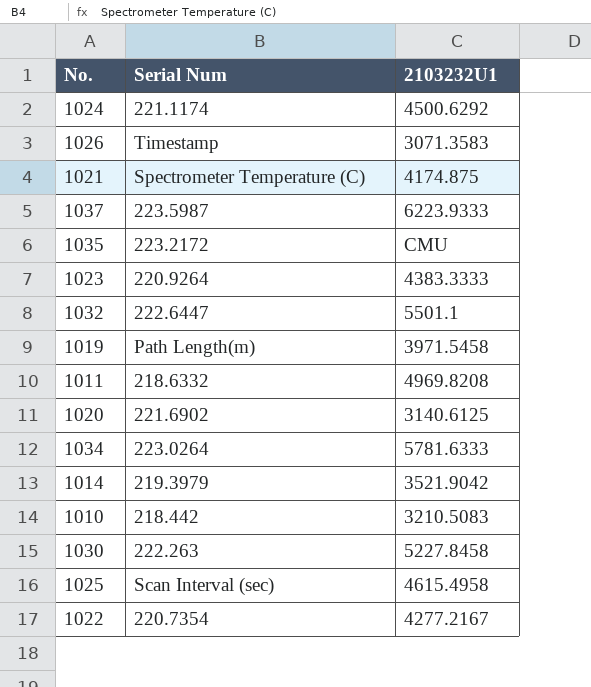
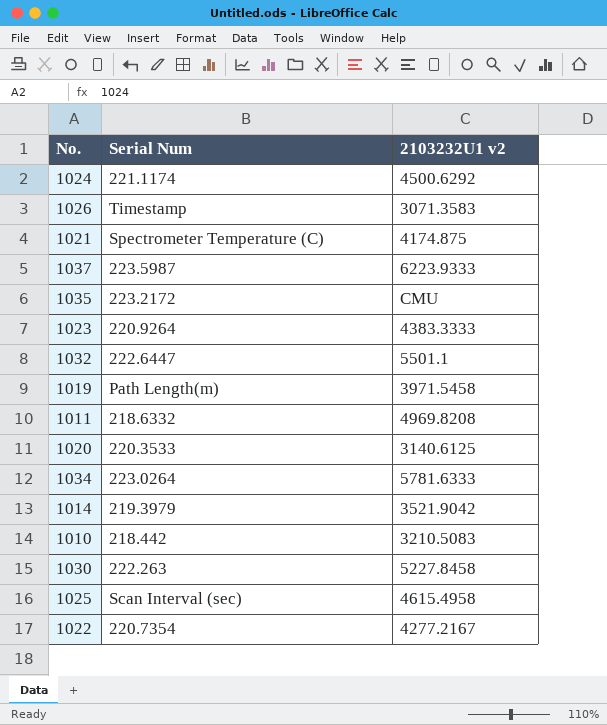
column name: 2103232U1 -> 2103232U1 v2
1020 | Serial Num: 221.6902 -> 220.3533

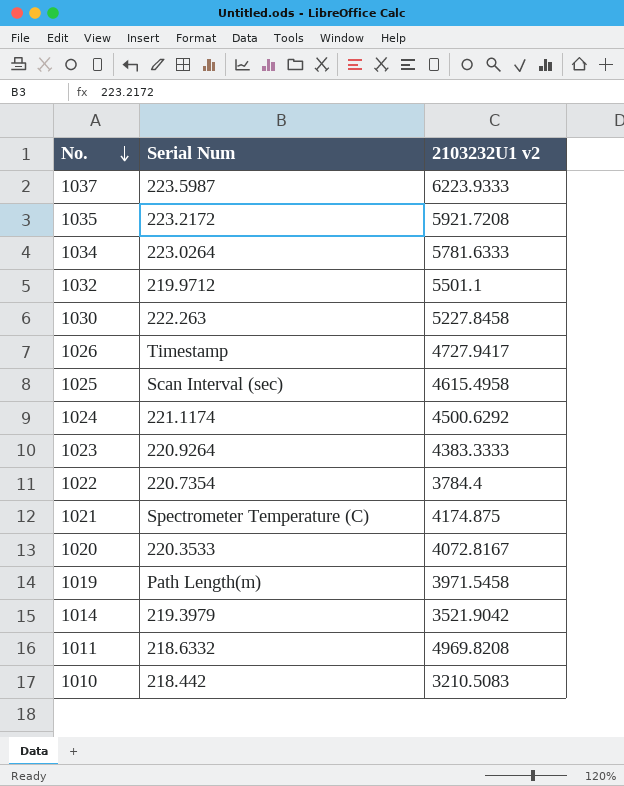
row order: none -> No. descending
1035 | 2103232U1 v2: CMU -> 5921.7208
1032 | Serial Num: 222.6447 -> 219.9712
1026 | 2103232U1 v2: 3071.3583 -> 4727.9417
1022 | 2103232U1 v2: 4277.2167 -> 3784.4
1020 | 2103232U1 v2: 3140.6125 -> 4072.8167

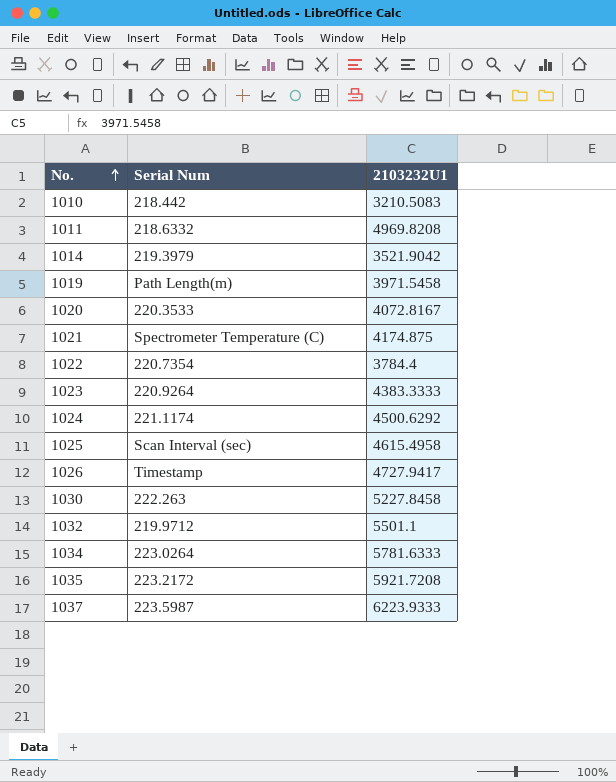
row order: No. descending -> No. ascending
column name: 2103232U1 v2 -> 2103232U1

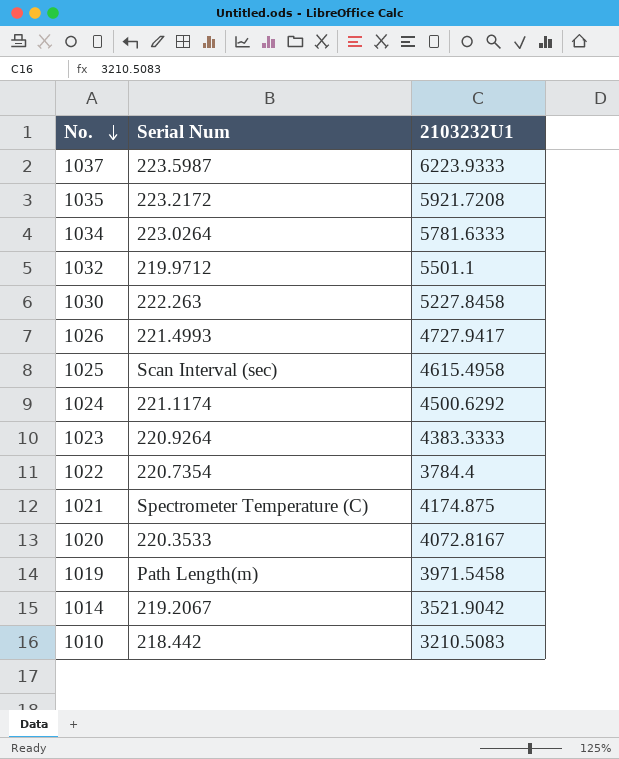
row order: No. ascending -> No. descending
row 1011: 218.6332 | 4969.8208 -> none
1026 | Serial Num: Timestamp -> 221.4993
1014 | Serial Num: 219.3979 -> 219.2067

